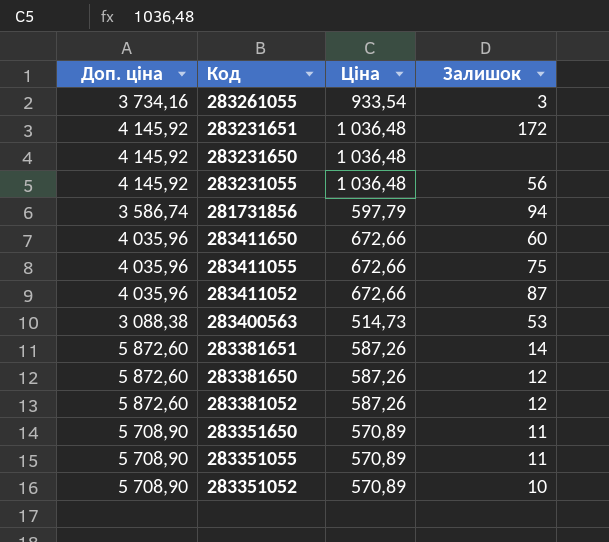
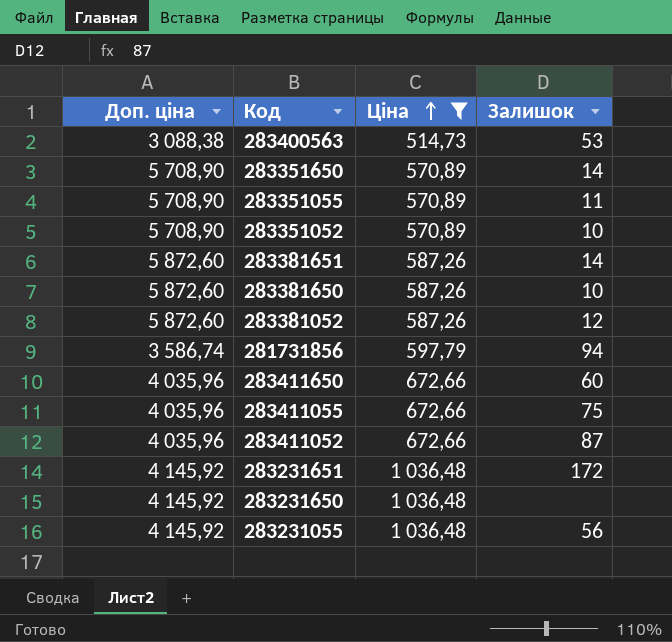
filter: none -> Ціна != 933,54
row order: none -> Ціна ascending
283351650 | Залишок: 11 -> 14
283381650 | Залишок: 12 -> 10

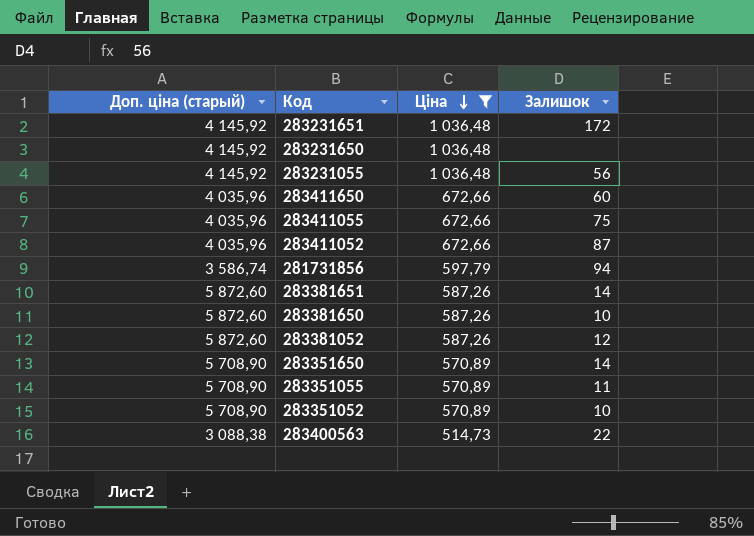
row order: Ціна ascending -> Ціна descending
column name: Доп. ціна -> Доп. ціна (старый)
283400563 | Залишок: 53 -> 22

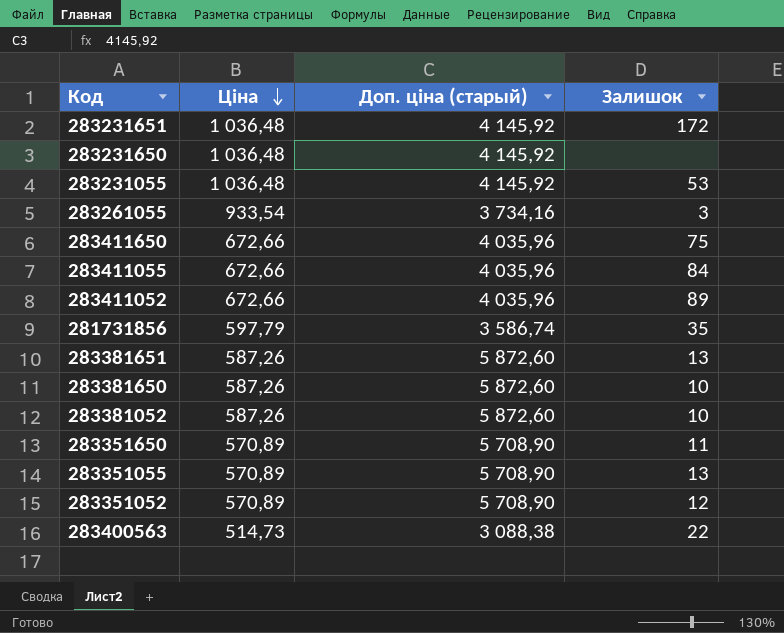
filter: Ціна != 933,54 -> none
column Доп. ціна (старый) | position: 1 -> 3
283231055 | Залишок: 56 -> 53
283411650 | Залишок: 60 -> 75
283411055 | Залишок: 75 -> 84
283411052 | Залишок: 87 -> 89
281731856 | Залишок: 94 -> 35
283381651 | Залишок: 14 -> 13
283381052 | Залишок: 12 -> 10
283351650 | Залишок: 14 -> 11
283351055 | Залишок: 11 -> 13
283351052 | Залишок: 10 -> 12

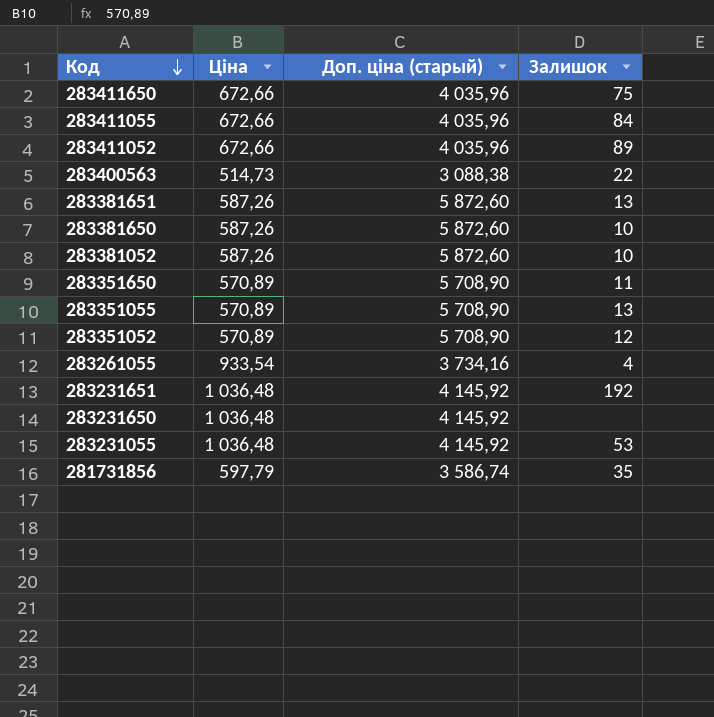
row order: Ціна descending -> Код descending
283261055 | Залишок: 3 -> 4
283231651 | Залишок: 172 -> 192

